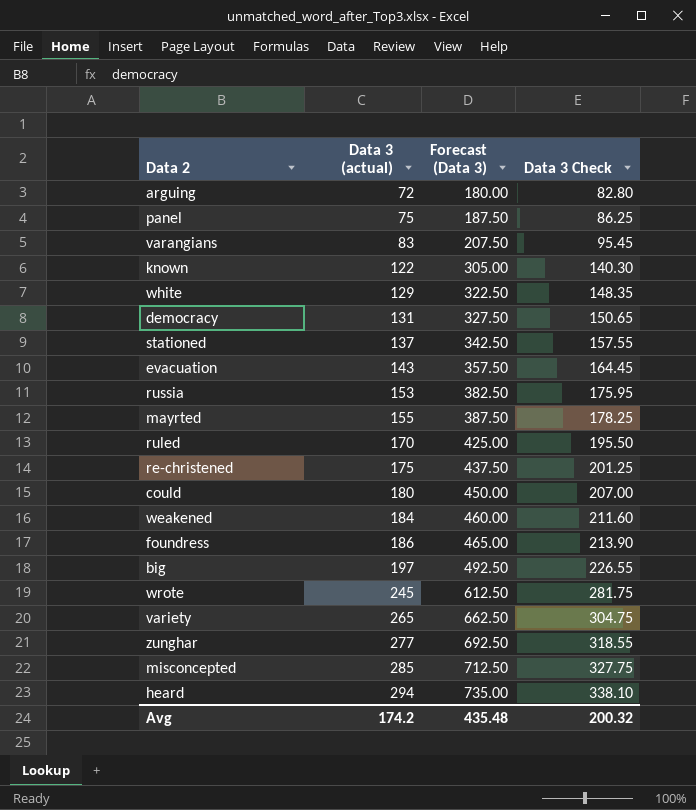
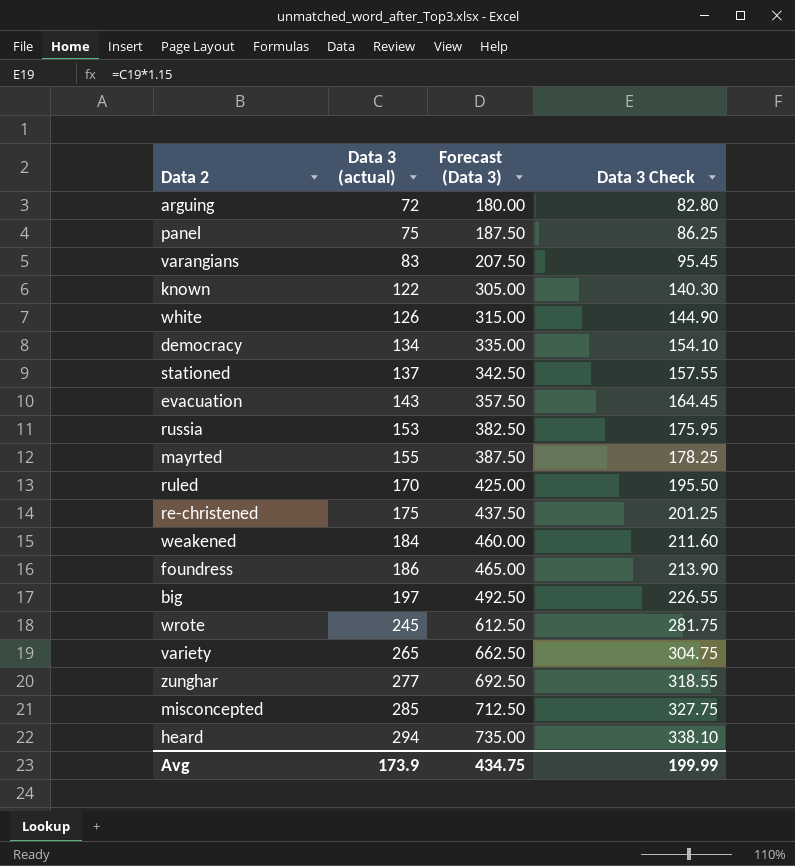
row could: 180 | 450.00 | 207.00 -> none
white | Data 3 (actual): 129 -> 126
white | Forecast (Data 3): 322.50 -> 315.00
white | Data 3 Check: 148.35 -> 144.90
democracy | Data 3 (actual): 131 -> 134
democracy | Forecast (Data 3): 327.50 -> 335.00
democracy | Data 3 Check: 150.65 -> 154.10
Avg | Data 3 (actual): 174.2 -> 173.9
Avg | Forecast (Data 3): 435.48 -> 434.75
Avg | Data 3 Check: 200.32 -> 199.99

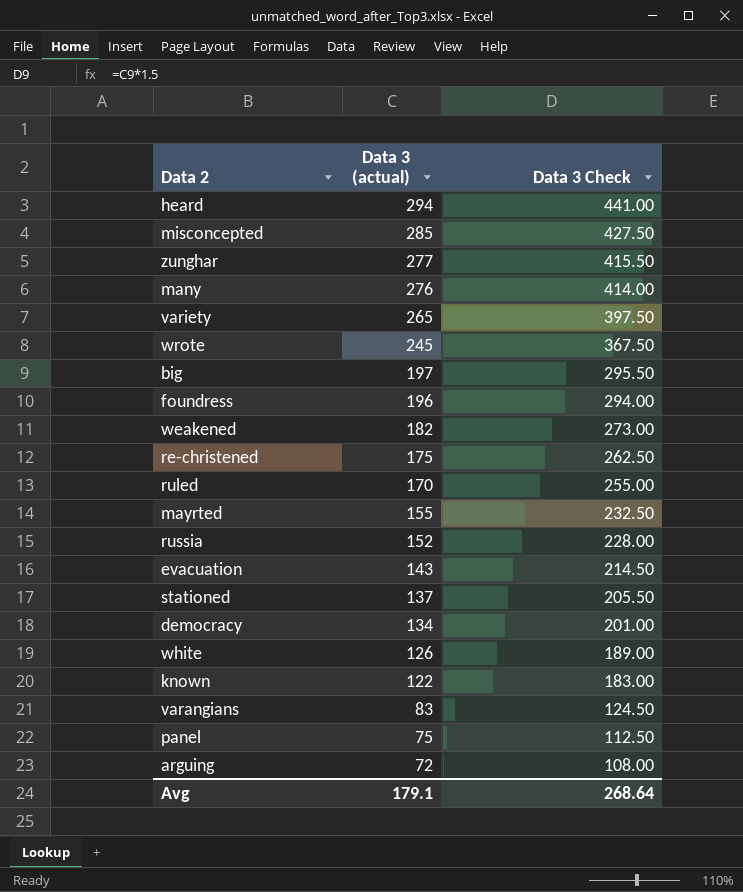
row order: Data 3 (actual) ascending -> Data 3 (actual) descending
column Forecast (Data 3) | formula: [Data 3 (actual)] * 2.5 -> none
column Data 3 Check | formula: [Data 3 (actual)] * 1.15 -> [Data 3 (actual)] * 1.5
row many: none -> 276 | 414.00
foundress | Data 3 (actual): 186 -> 196
weakened | Data 3 (actual): 184 -> 182
russia | Data 3 (actual): 153 -> 152
Avg | Data 3 (actual): 173.9 -> 179.1
Avg | Data 3 Check: 199.99 -> 268.64

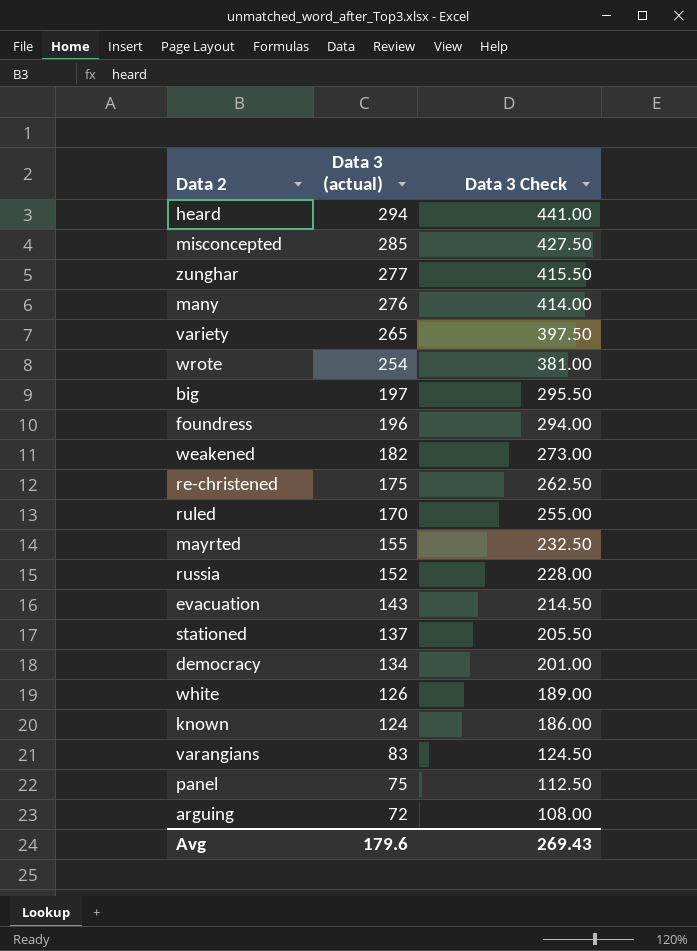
wrote | Data 3 (actual): 245 -> 254
wrote | Data 3 Check: 367.50 -> 381.00
known | Data 3 (actual): 122 -> 124
known | Data 3 Check: 183.00 -> 186.00
Avg | Data 3 (actual): 179.1 -> 179.6
Avg | Data 3 Check: 268.64 -> 269.43

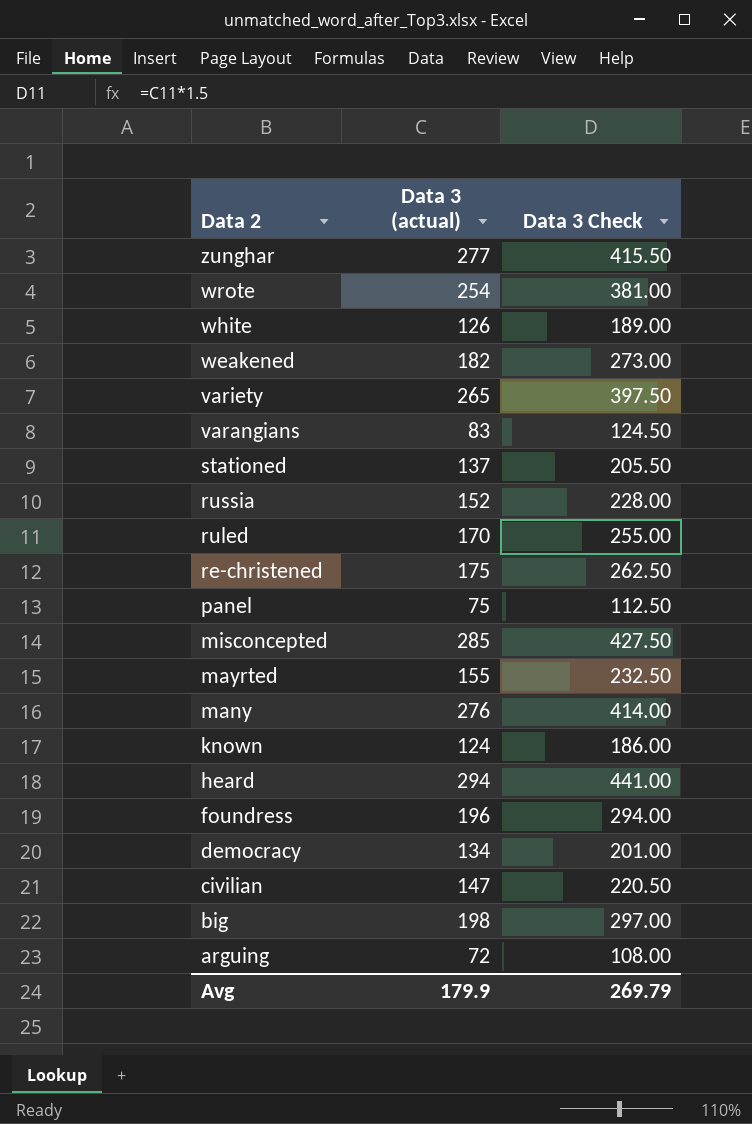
row order: Data 3 (actual) descending -> Data 2 descending
row evacuation: 143 | 214.50 -> none
row civilian: none -> 147 | 220.50
big | Data 3 (actual): 197 -> 198
big | Data 3 Check: 295.50 -> 297.00
Avg | Data 3 (actual): 179.6 -> 179.9
Avg | Data 3 Check: 269.43 -> 269.79

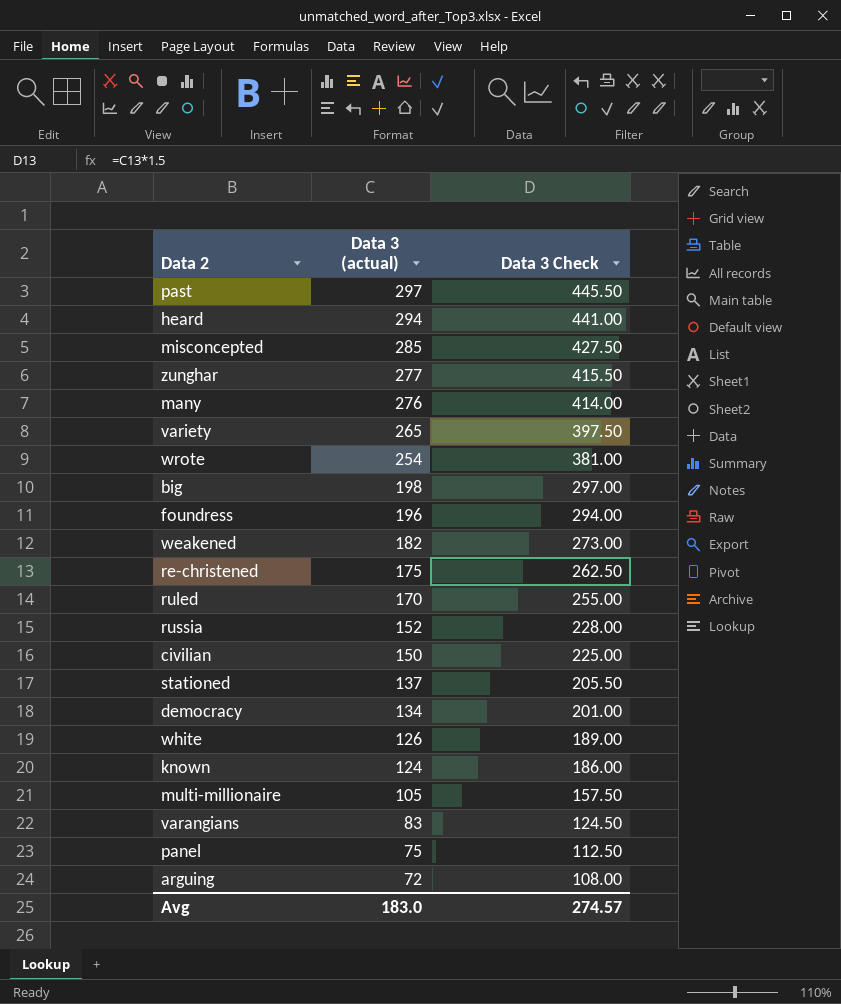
row order: Data 2 descending -> Data 3 (actual) descending
row mayrted: 155 | 232.50 -> none
row past: none -> 297 | 445.50
civilian | Data 3 (actual): 147 -> 150
civilian | Data 3 Check: 220.50 -> 225.00
row multi-millionaire: none -> 105 | 157.50
Avg | Data 3 (actual): 179.9 -> 183.0
Avg | Data 3 Check: 269.79 -> 274.57

